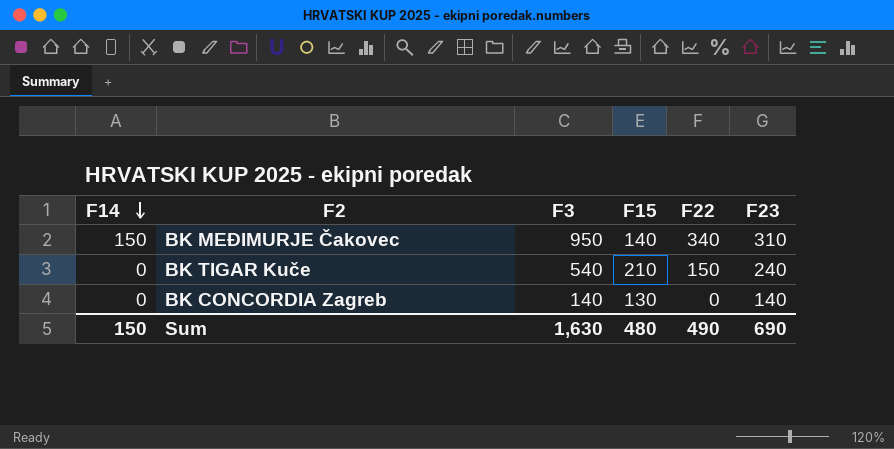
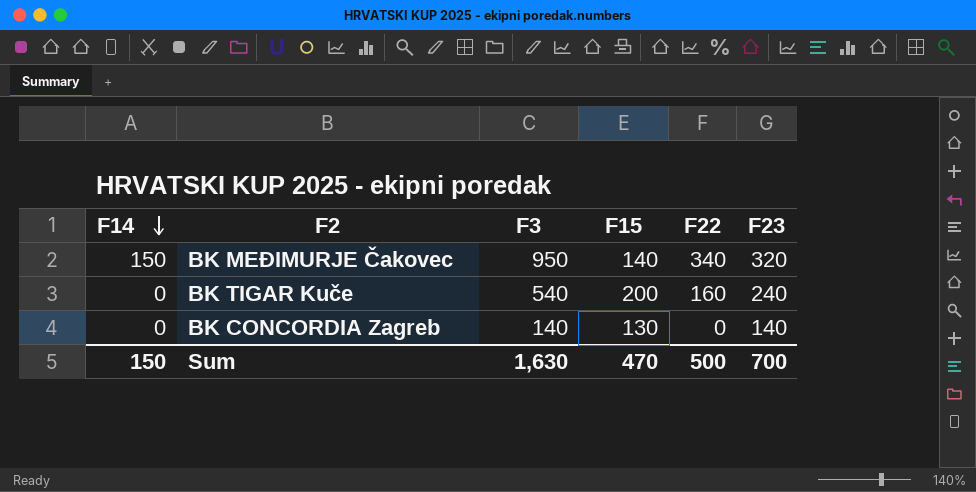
BK MEĐIMURJE Čakovec | F23: 310 -> 320
BK TIGAR Kuče | F15: 210 -> 200
BK TIGAR Kuče | F22: 150 -> 160
Sum | F15: 480 -> 470
Sum | F22: 490 -> 500
Sum | F23: 690 -> 700

